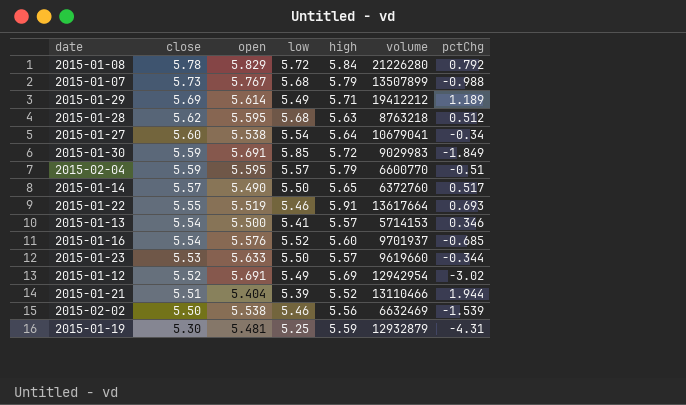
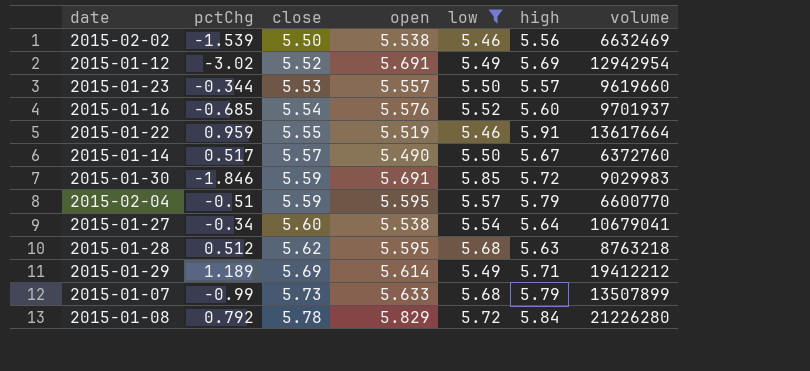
filter: none -> low >= 5.46
row order: close descending -> close ascending
column pctChg | position: 7 -> 2
2015-01-23 | open: 5.633 -> 5.557
2015-01-22 | pctChg: 0.693 -> 0.959
2015-01-14 | high: 5.65 -> 5.67
2015-01-30 | pctChg: -1.849 -> -1.846
2015-01-07 | pctChg: -0.988 -> -0.99
2015-01-07 | open: 5.767 -> 5.633

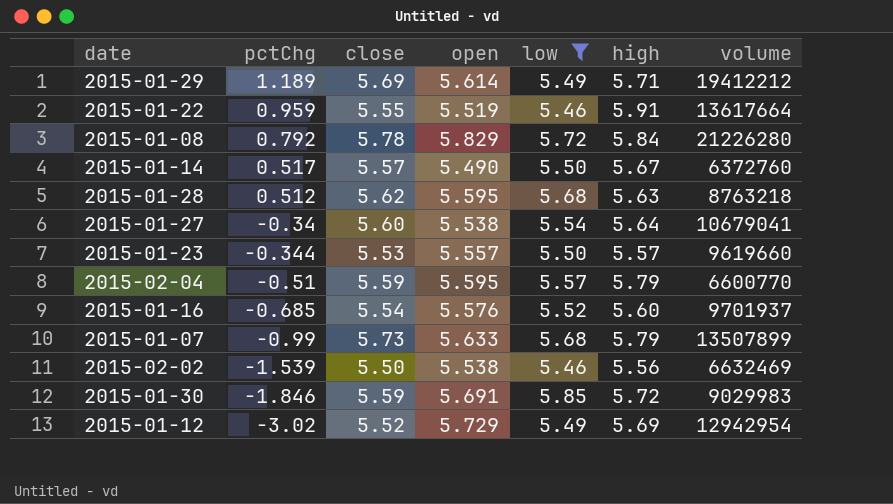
row order: close ascending -> pctChg descending
2015-01-12 | open: 5.691 -> 5.729

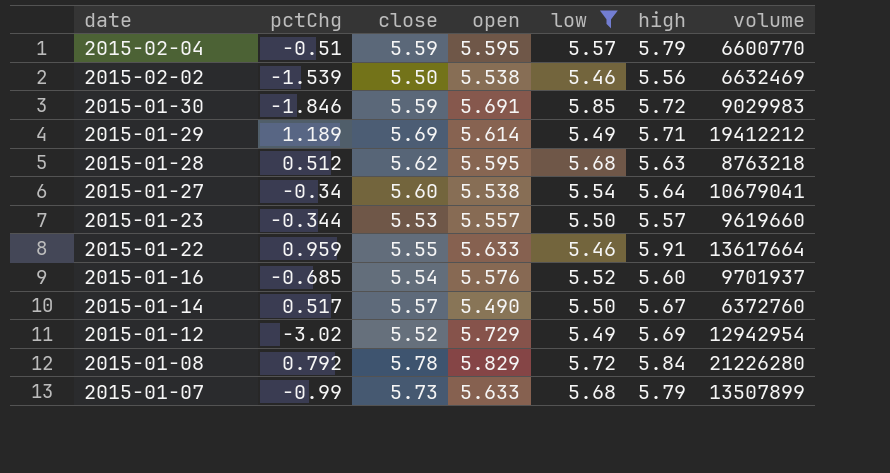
row order: pctChg descending -> date descending
2015-01-22 | open: 5.519 -> 5.633

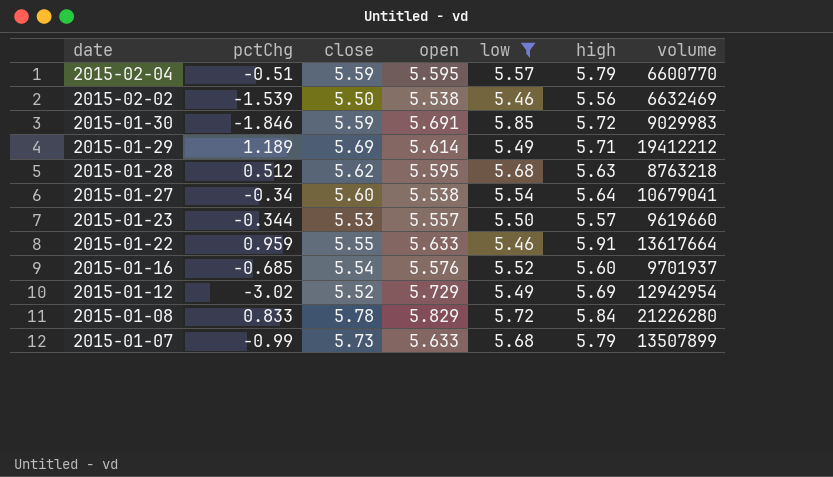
row 2015-01-14: 0.517 | 5.57 | 5.490 | 5.50 | 5.67 | 6372760 -> none
2015-01-08 | pctChg: 0.792 -> 0.833

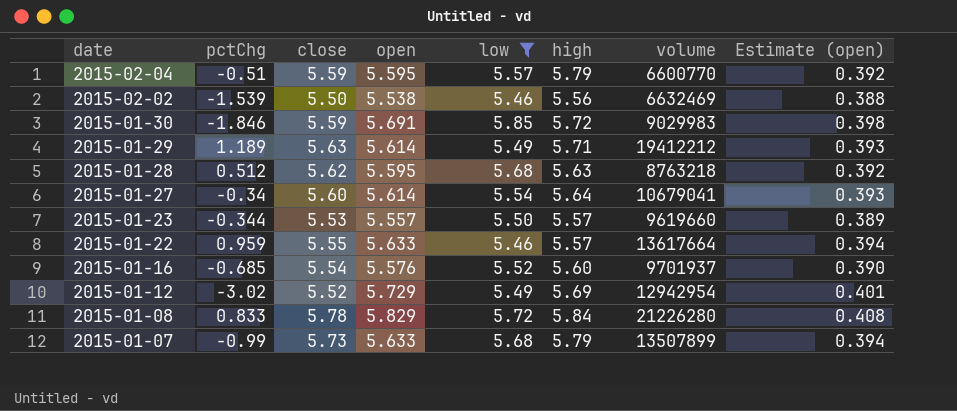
column Estimate (open) | formula: none -> [open] * 0.07
2015-01-29 | close: 5.69 -> 5.63
2015-01-27 | open: 5.538 -> 5.614
2015-01-22 | high: 5.91 -> 5.57

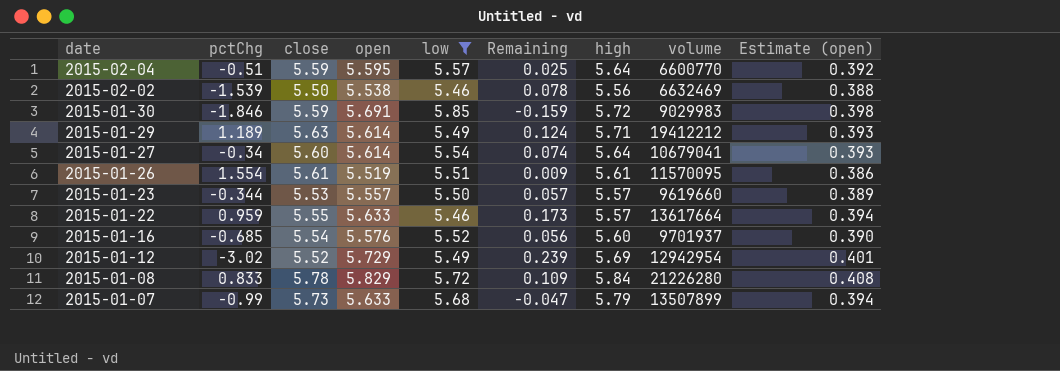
column Remaining | formula: none -> [open] - [low]
row 2015-01-28: 0.512 | 5.62 | 5.595 | 5.68 | 5.63 | 8763218 | 0.392 -> none
2015-02-04 | high: 5.79 -> 5.64
row 2015-01-26: none -> 1.554 | 5.61 | 5.519 | 5.51 | 0.009 | 5.61 | 11570095 | 0.386

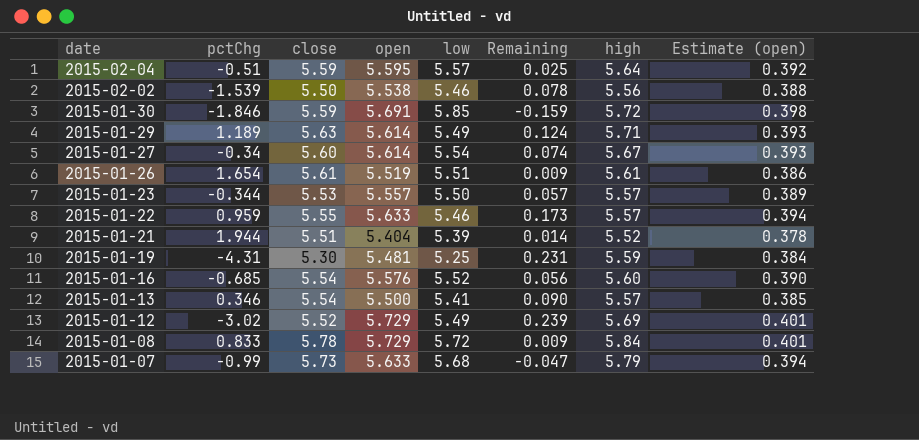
filter: low >= 5.46 -> none
column volume | position: 8 -> none
2015-01-27 | high: 5.64 -> 5.67
2015-01-26 | pctChg: 1.554 -> 1.654
2015-01-08 | open: 5.829 -> 5.729
2015-01-08 | Remaining: 0.109 -> 0.009
2015-01-08 | Estimate (open): 0.408 -> 0.401

